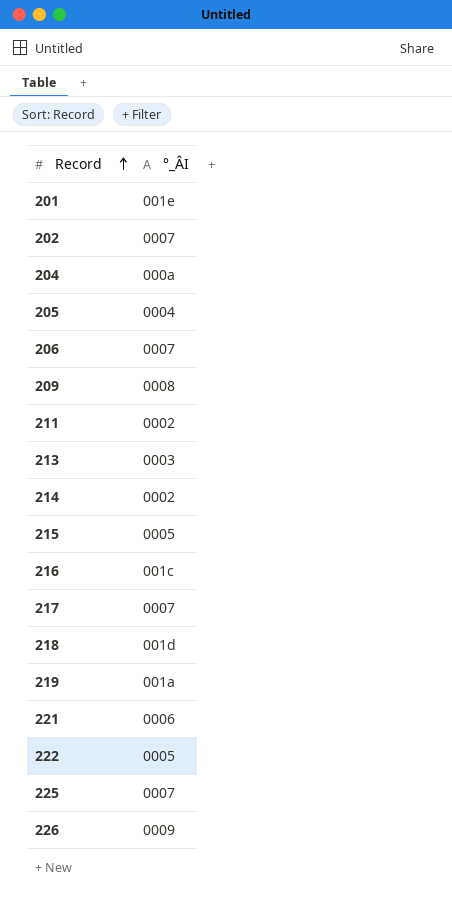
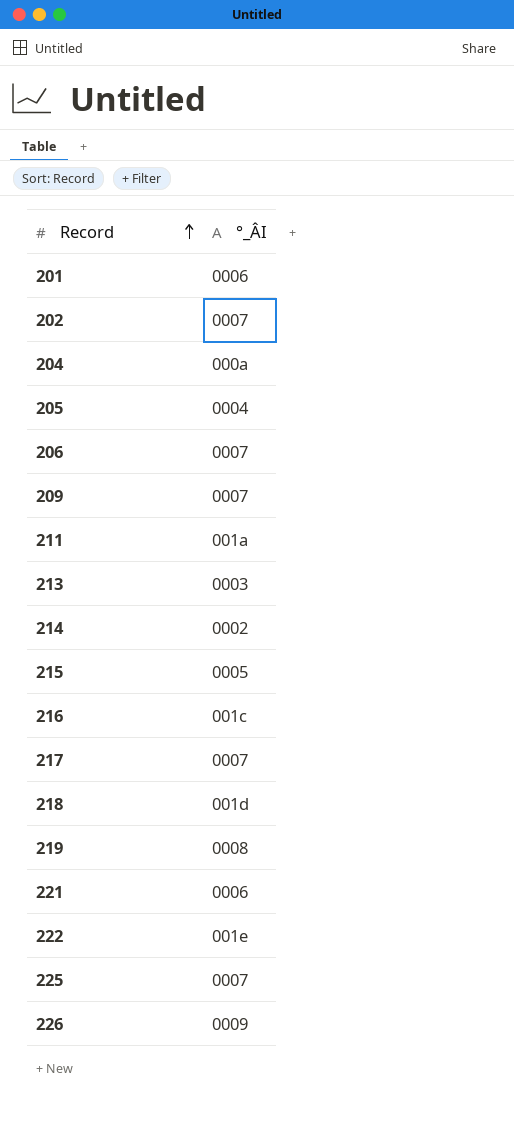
201 | °_ÂI: 001e -> 0006
209 | °_ÂI: 0008 -> 0007
211 | °_ÂI: 0002 -> 001a
219 | °_ÂI: 001a -> 0008
222 | °_ÂI: 0005 -> 001e

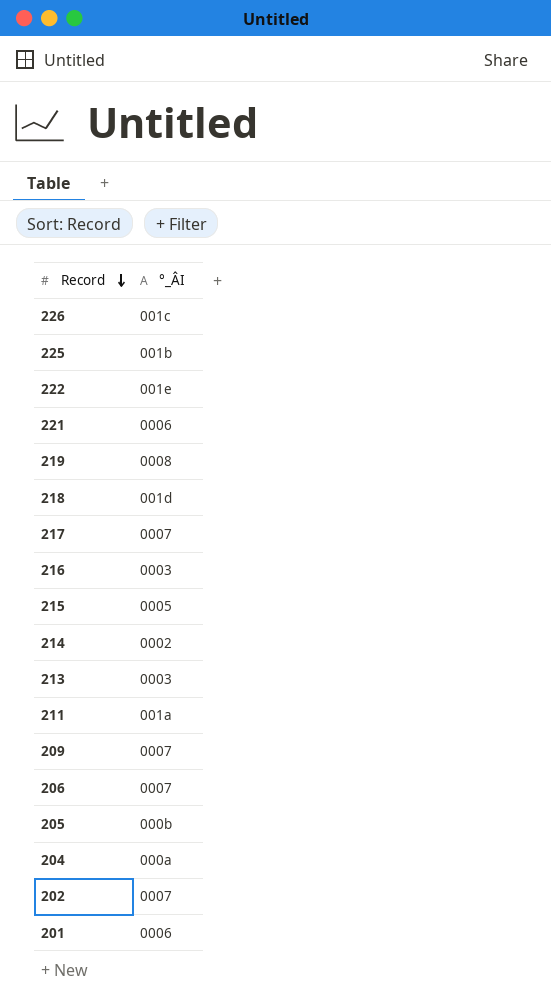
row order: Record ascending -> Record descending
226 | °_ÂI: 0009 -> 001c
225 | °_ÂI: 0007 -> 001b
216 | °_ÂI: 001c -> 0003
205 | °_ÂI: 0004 -> 000b

